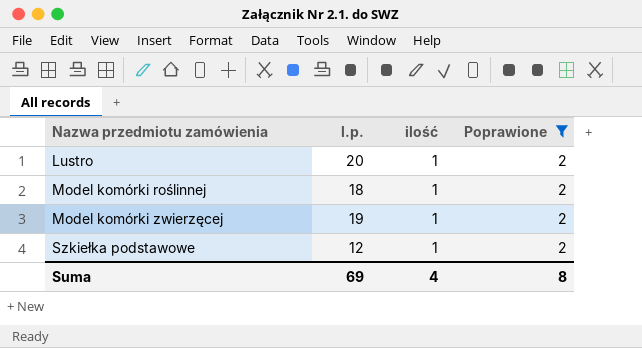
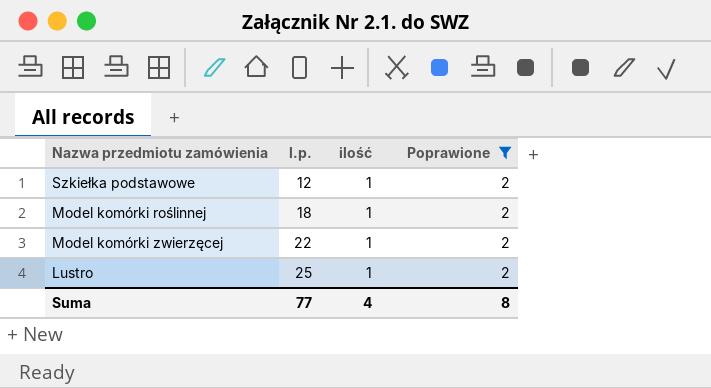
row order: Nazwa przedmiotu zamówienia ascending -> l.p. ascending
Model komórki zwierzęcej | l.p.: 19 -> 22
Lustro | l.p.: 20 -> 25
Suma | l.p.: 69 -> 77

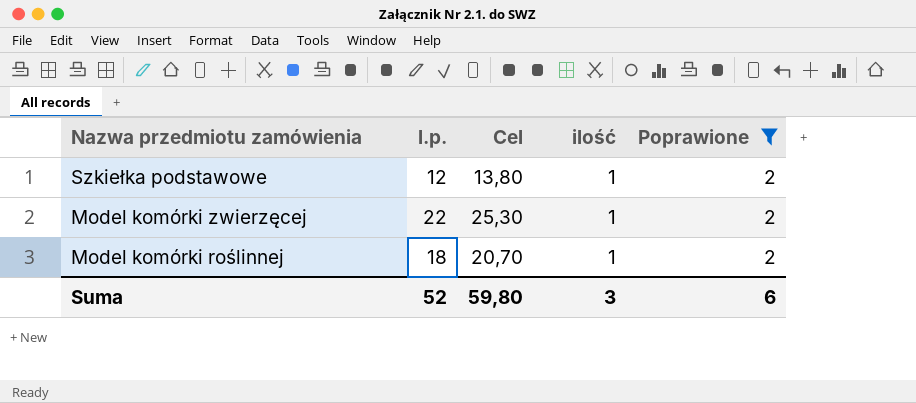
row order: l.p. ascending -> Nazwa przedmiotu zamówienia descending
column Cel | formula: none -> [l.p.] * 1,15
row Lustro: 25 | 1 | 2 -> none
Suma | l.p.: 77 -> 52
Suma | ilość: 4 -> 3
Suma | Poprawione: 8 -> 6

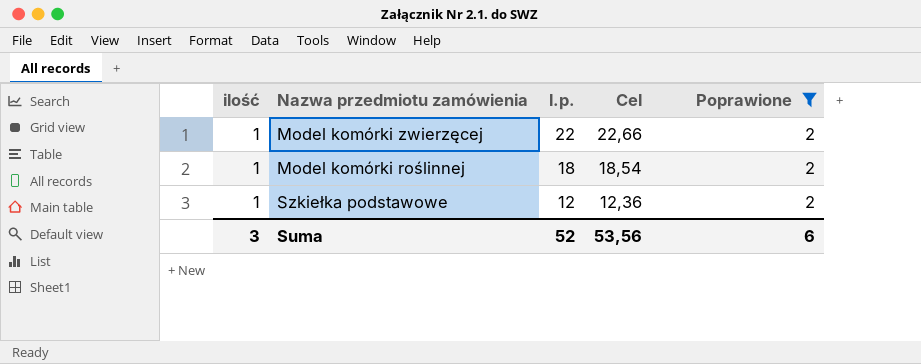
row order: Nazwa przedmiotu zamówienia descending -> l.p. descending
column ilość | position: 4 -> 1
column Cel | formula: [l.p.] * 1,15 -> [l.p.] * 1,03
Suma | Cel: 59,80 -> 53,56

